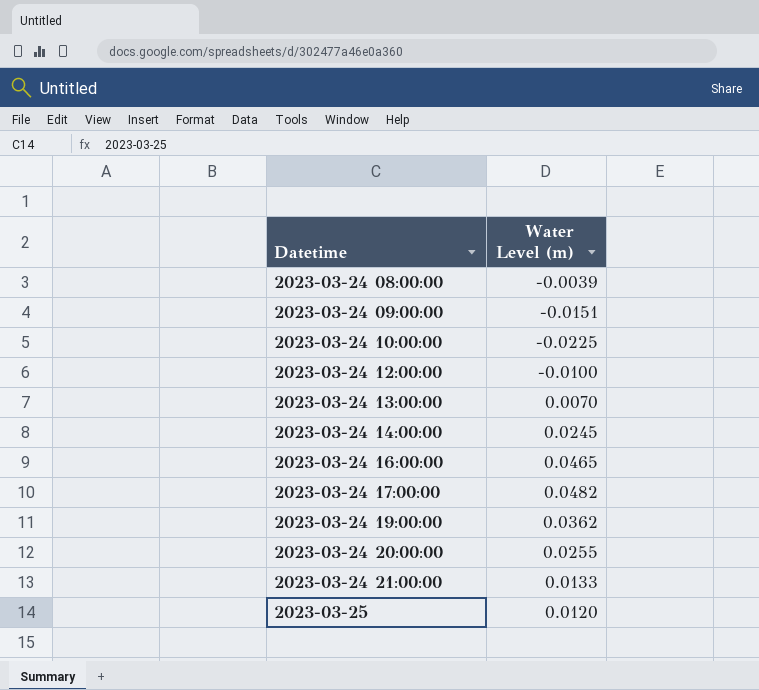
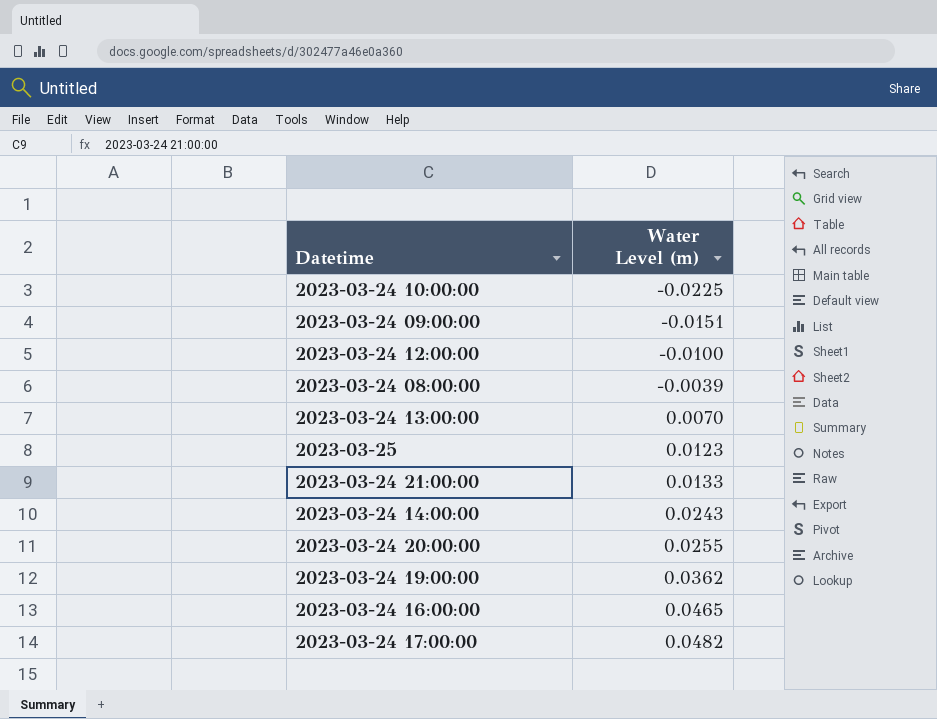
row order: Datetime ascending -> Water Level (m) ascending
2023-03-25 | Water Level (m): 0.0120 -> 0.0123
2023-03-24 14:00:00 | Water Level (m): 0.0245 -> 0.0243

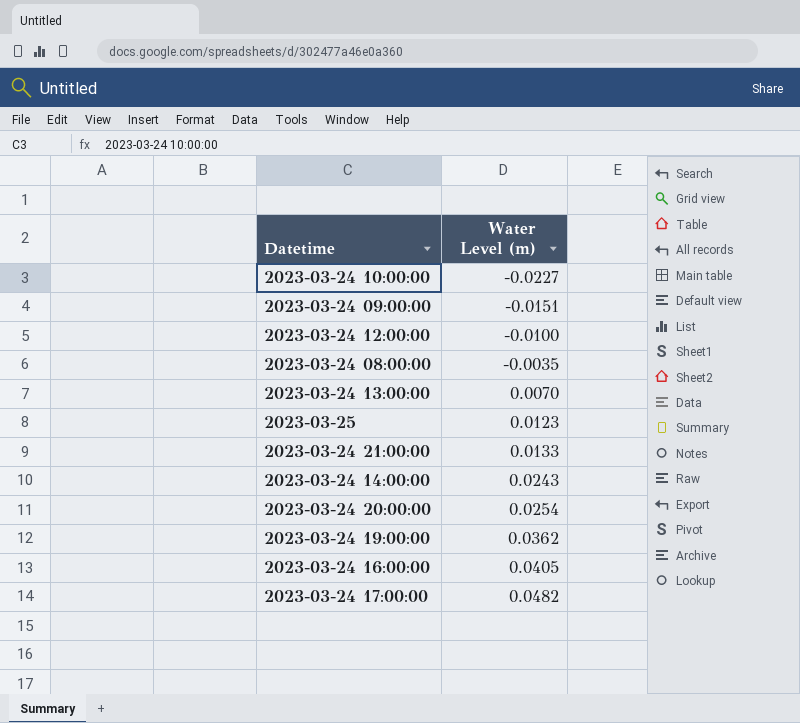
2023-03-24 10:00:00 | Water Level (m): -0.0225 -> -0.0227
2023-03-24 08:00:00 | Water Level (m): -0.0039 -> -0.0035
2023-03-24 20:00:00 | Water Level (m): 0.0255 -> 0.0254
2023-03-24 16:00:00 | Water Level (m): 0.0465 -> 0.0405

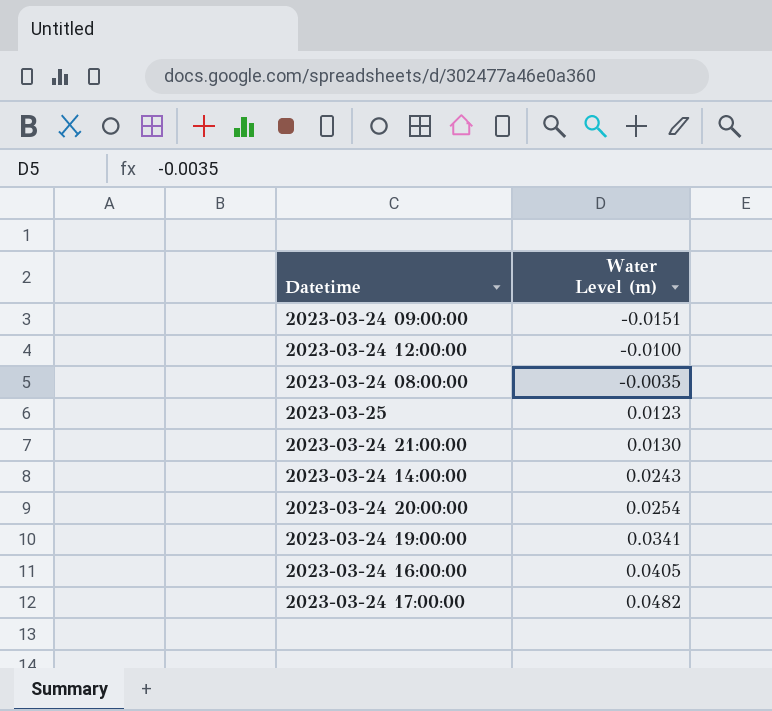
row 2023-03-24 10:00:00: -0.0227 -> none
row 2023-03-24 13:00:00: 0.0070 -> none
2023-03-24 21:00:00 | Water Level (m): 0.0133 -> 0.0130
2023-03-24 19:00:00 | Water Level (m): 0.0362 -> 0.0341

